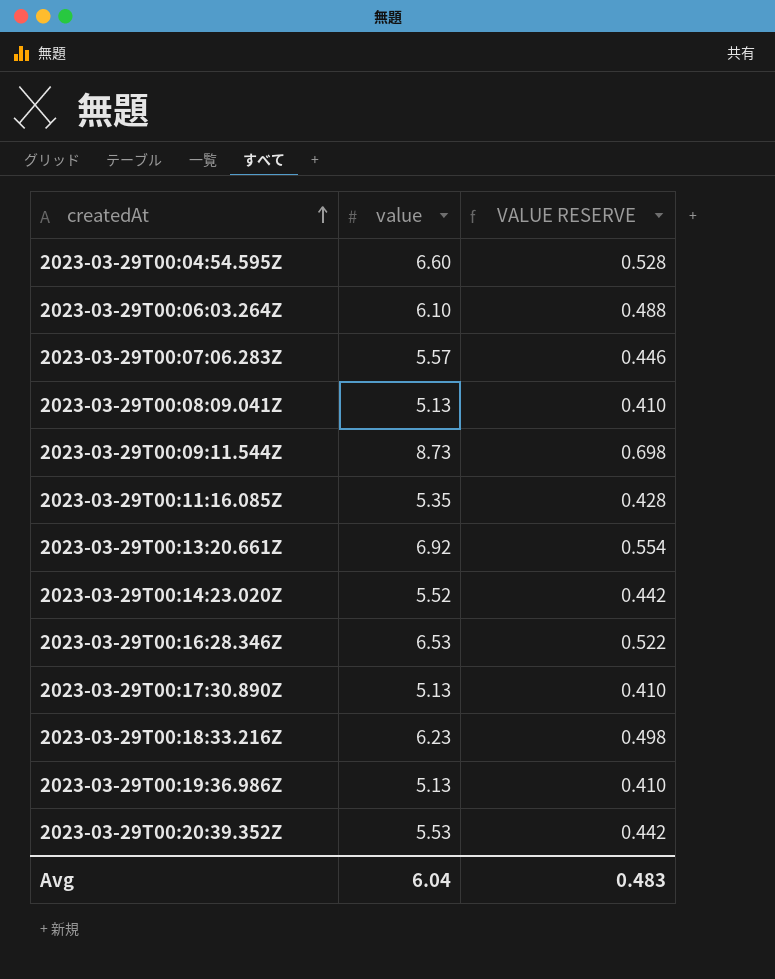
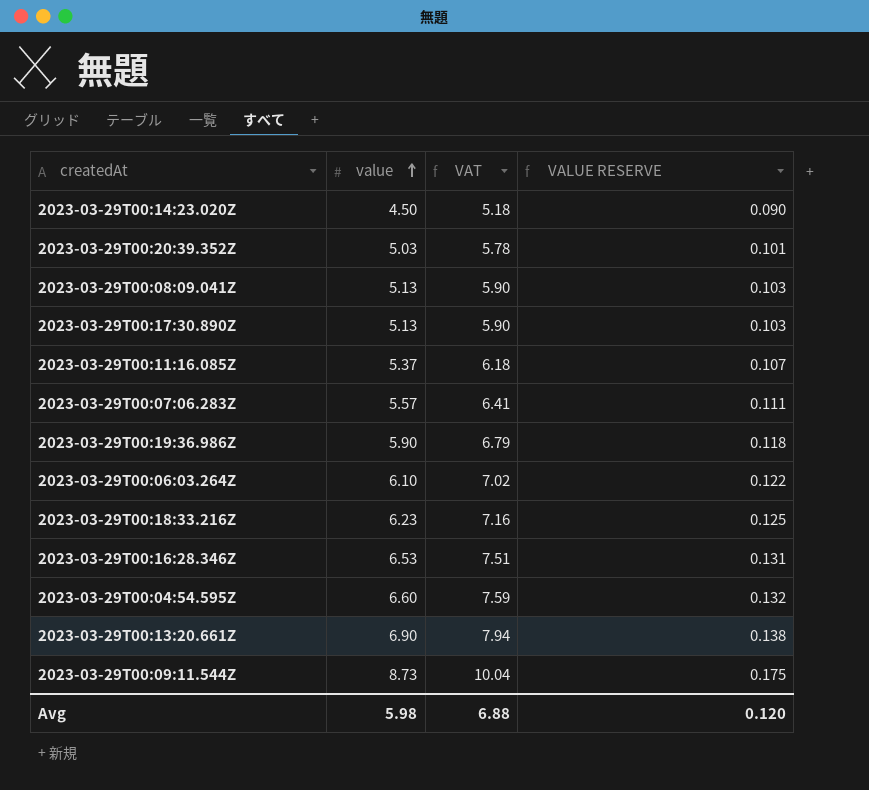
row order: createdAt ascending -> value ascending
column VAT | formula: none -> [value] * 1.15
column VALUE RESERVE | formula: [value] * 0.08 -> [value] * 0.02
2023-03-29T00:14:23.020Z | value: 5.52 -> 4.50
2023-03-29T00:20:39.352Z | value: 5.53 -> 5.03
2023-03-29T00:11:16.085Z | value: 5.35 -> 5.37
2023-03-29T00:19:36.986Z | value: 5.13 -> 5.90
2023-03-29T00:13:20.661Z | value: 6.92 -> 6.90
Avg | value: 6.04 -> 5.98
Avg | VALUE RESERVE: 0.483 -> 0.120

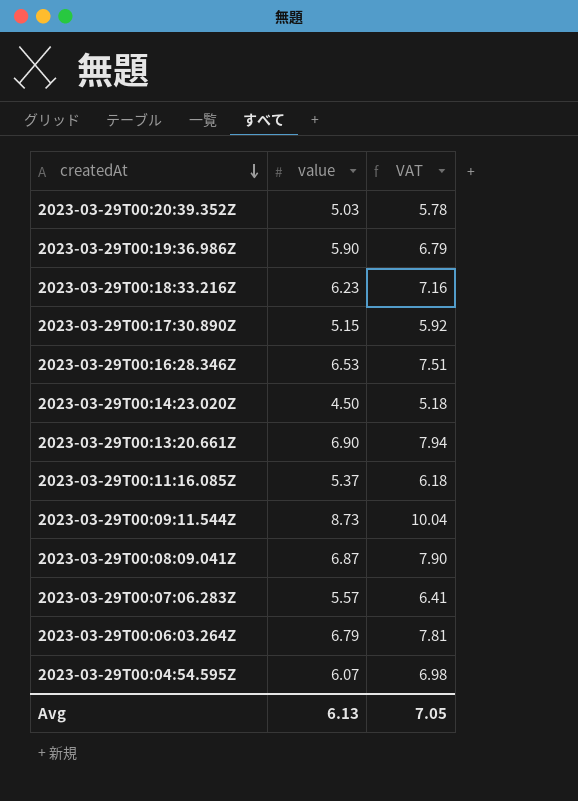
row order: value ascending -> createdAt descending
column VALUE RESERVE | formula: [value] * 0.02 -> none
2023-03-29T00:17:30.890Z | value: 5.13 -> 5.15
2023-03-29T00:17:30.890Z | VAT: 5.90 -> 5.92
2023-03-29T00:08:09.041Z | value: 5.13 -> 6.87
2023-03-29T00:08:09.041Z | VAT: 5.90 -> 7.90
2023-03-29T00:06:03.264Z | value: 6.10 -> 6.79
2023-03-29T00:06:03.264Z | VAT: 7.02 -> 7.81
2023-03-29T00:04:54.595Z | value: 6.60 -> 6.07
2023-03-29T00:04:54.595Z | VAT: 7.59 -> 6.98
Avg | value: 5.98 -> 6.13
Avg | VAT: 6.88 -> 7.05

